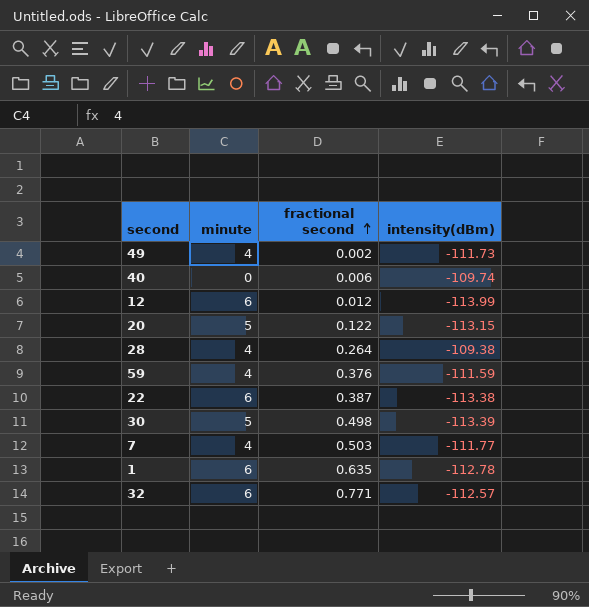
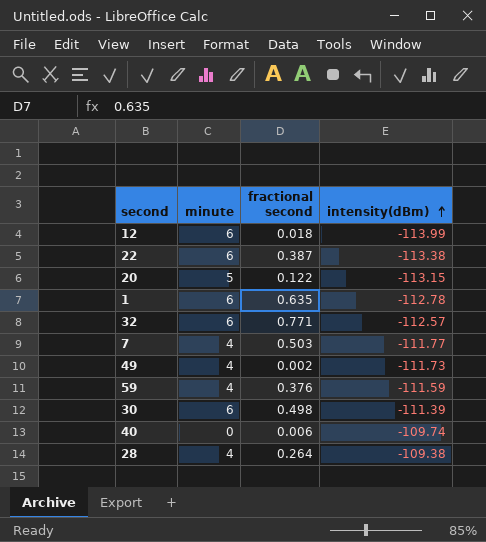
row order: fractional second ascending -> intensity(dBm) ascending
12 | fractional second: 0.012 -> 0.018
30 | minute: 5 -> 6
30 | intensity(dBm): -113.39 -> -111.39

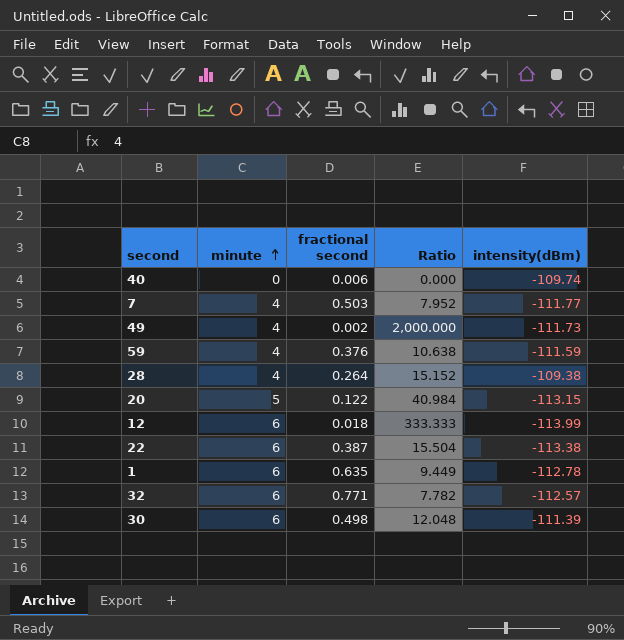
row order: intensity(dBm) ascending -> minute ascending
column Ratio | formula: none -> [minute] / [fractional second]

